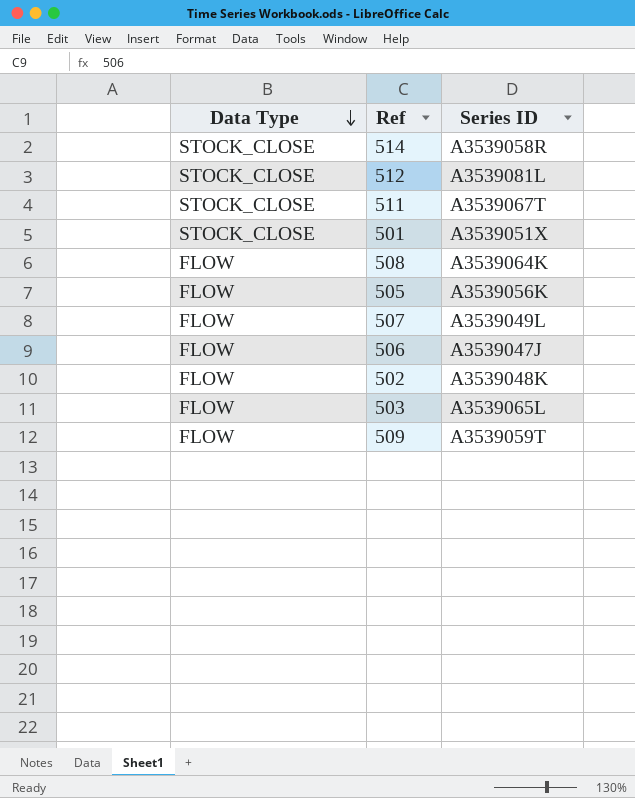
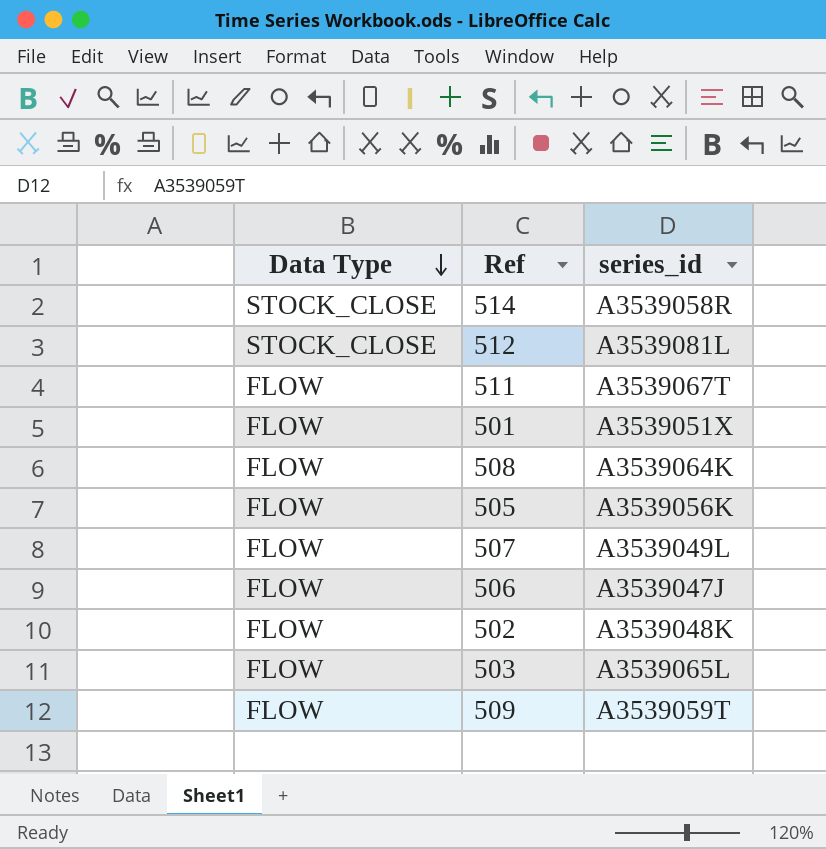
column name: Series ID -> series_id
511 | Data Type: STOCK_CLOSE -> FLOW
501 | Data Type: STOCK_CLOSE -> FLOW

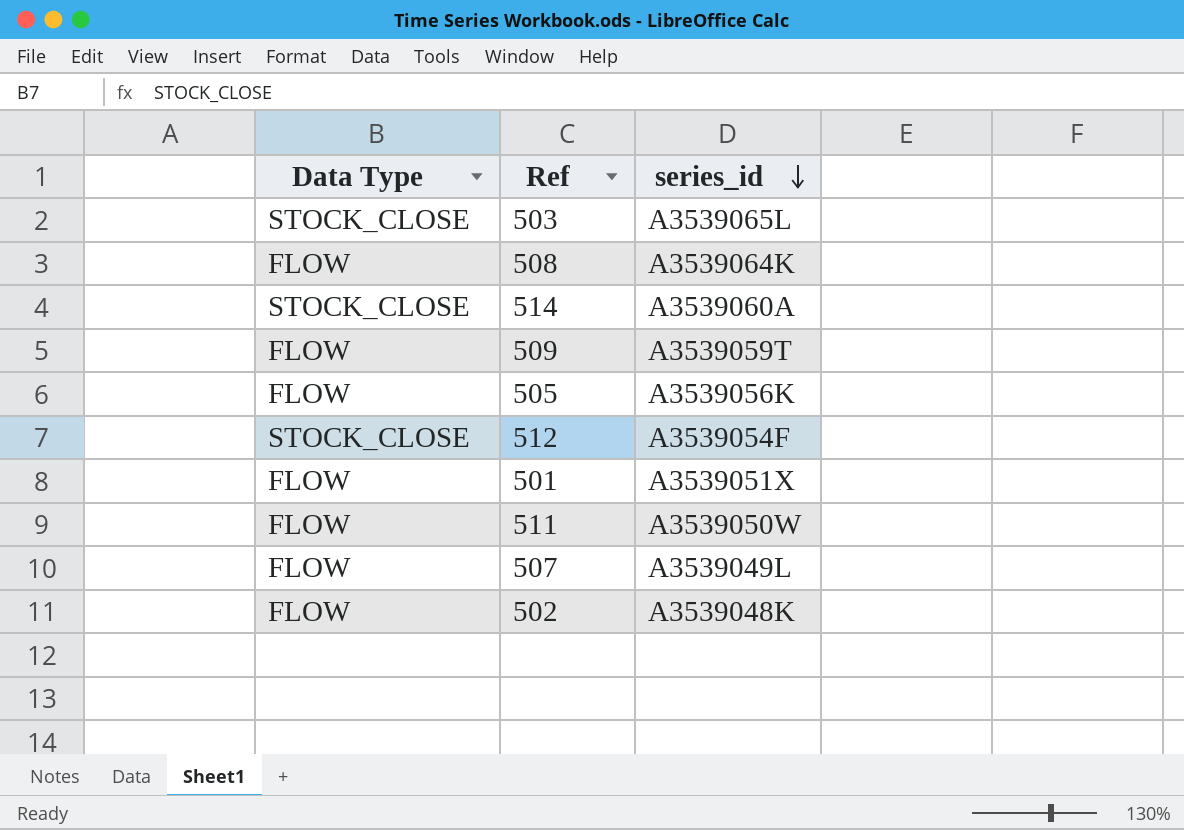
row order: Data Type descending -> series_id descending
row 506: FLOW | A3539047J -> none
503 | Data Type: FLOW -> STOCK_CLOSE
514 | series_id: A3539058R -> A3539060A
512 | series_id: A3539081L -> A3539054F
511 | series_id: A3539067T -> A3539050W

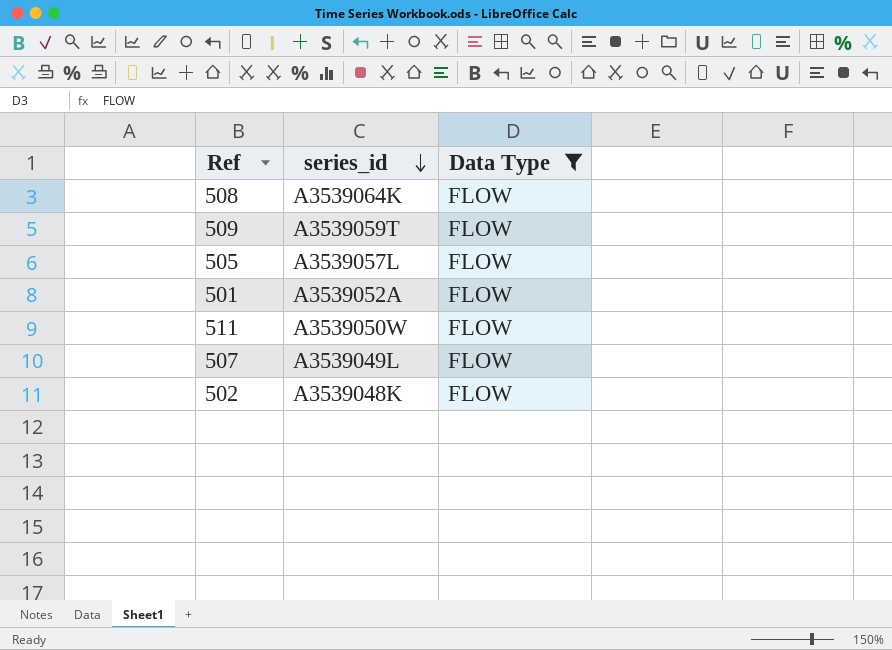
filter: none -> Data Type = FLOW
column Data Type | position: 1 -> 3
505 | series_id: A3539056K -> A3539057L
501 | series_id: A3539051X -> A3539052A

